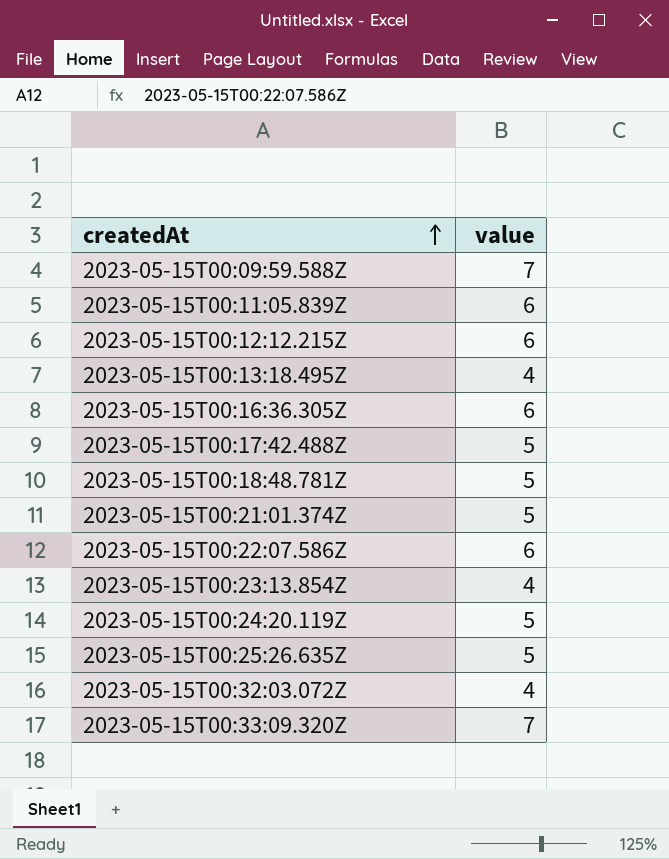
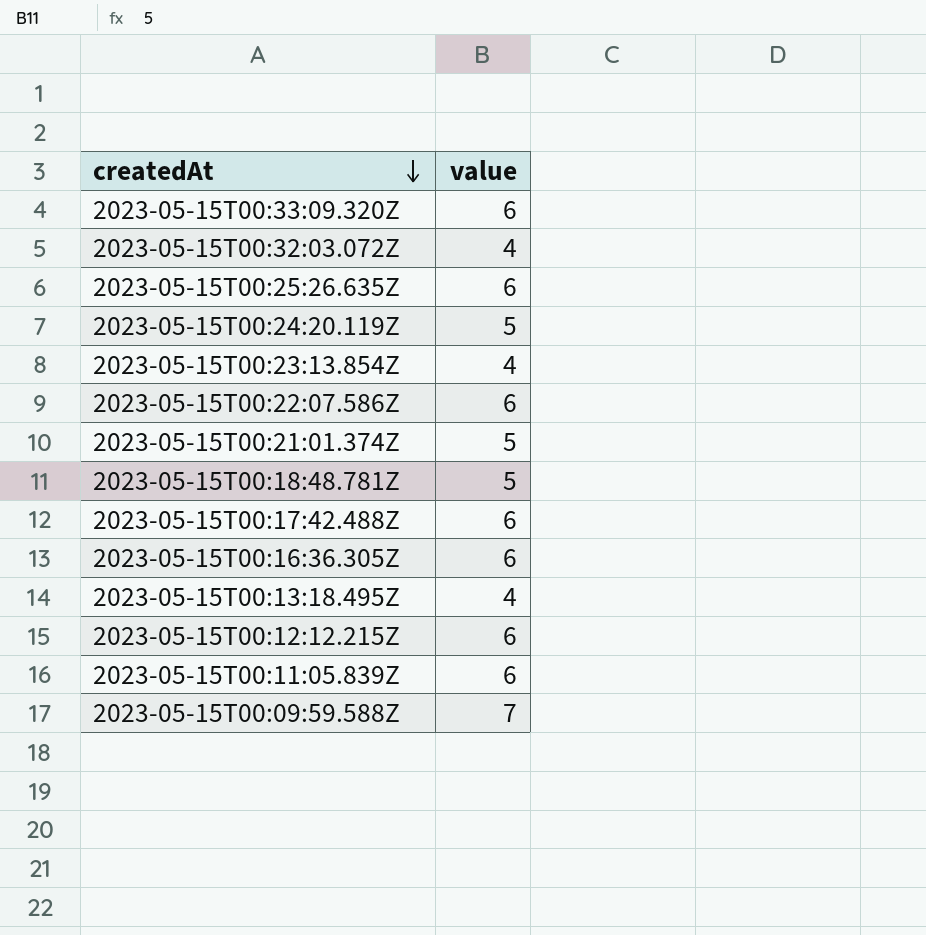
row order: createdAt ascending -> createdAt descending
2023-05-15T00:33:09.320Z | value: 7 -> 6
2023-05-15T00:25:26.635Z | value: 5 -> 6
2023-05-15T00:17:42.488Z | value: 5 -> 6

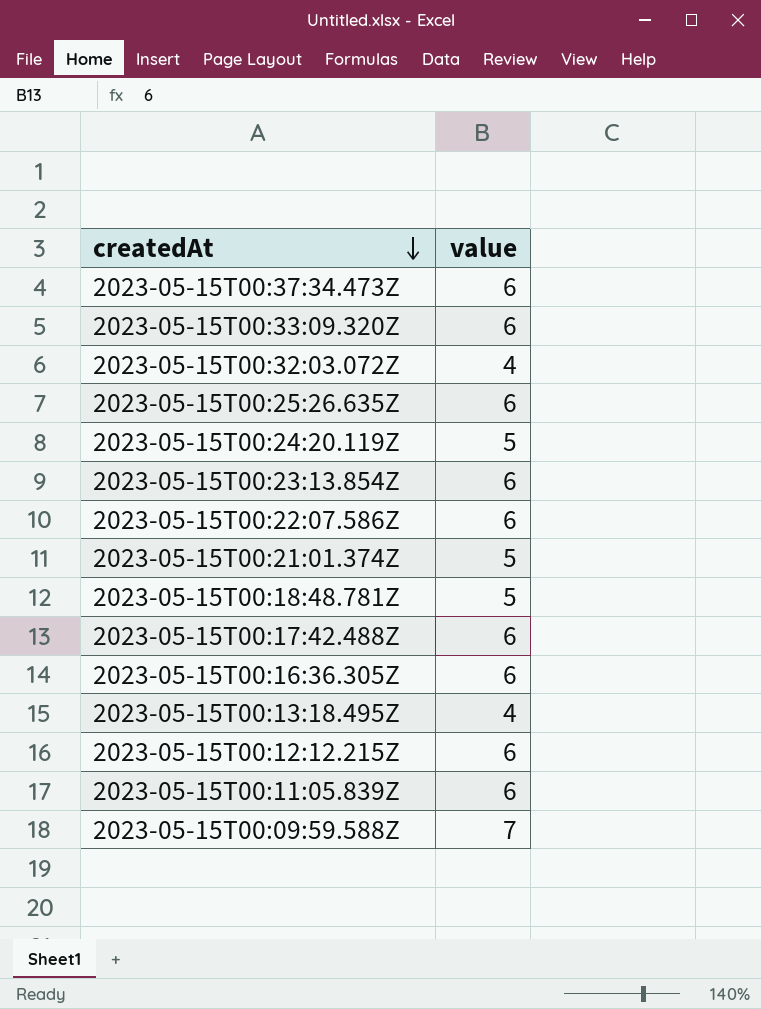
row 2023-05-15T00:37:34.473Z: none -> 6
2023-05-15T00:23:13.854Z | value: 4 -> 6

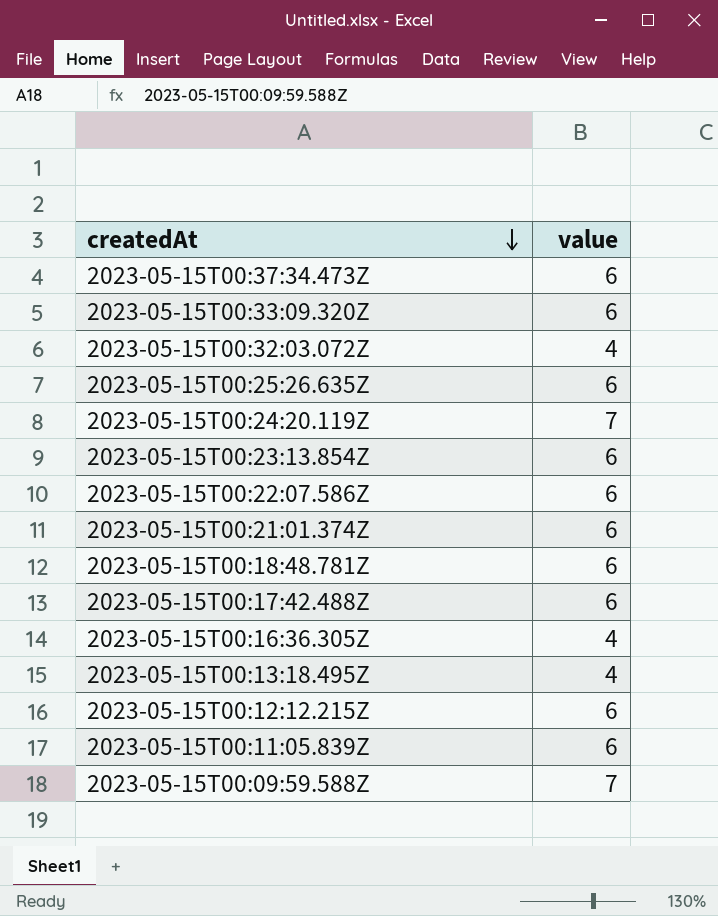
2023-05-15T00:24:20.119Z | value: 5 -> 7
2023-05-15T00:21:01.374Z | value: 5 -> 6
2023-05-15T00:18:48.781Z | value: 5 -> 6
2023-05-15T00:16:36.305Z | value: 6 -> 4

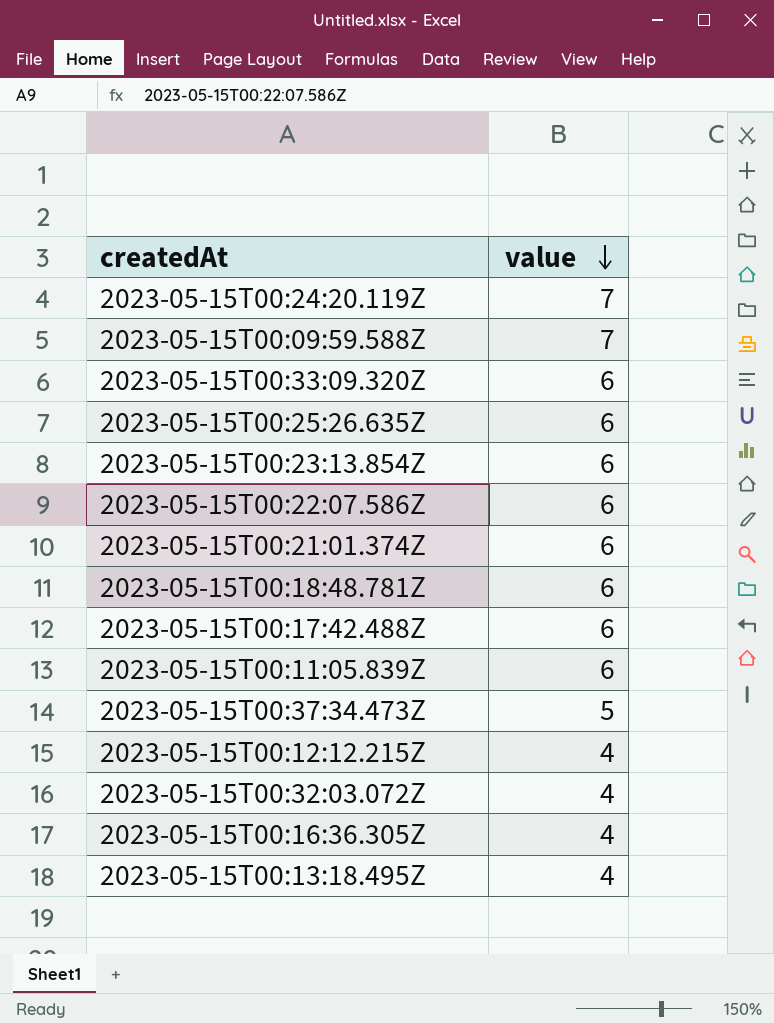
row order: createdAt descending -> value descending
2023-05-15T00:37:34.473Z | value: 6 -> 5
2023-05-15T00:12:12.215Z | value: 6 -> 4

